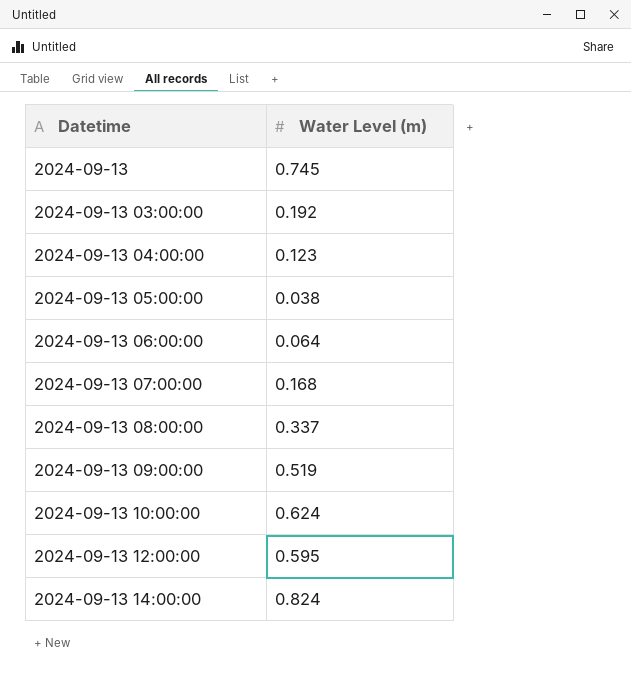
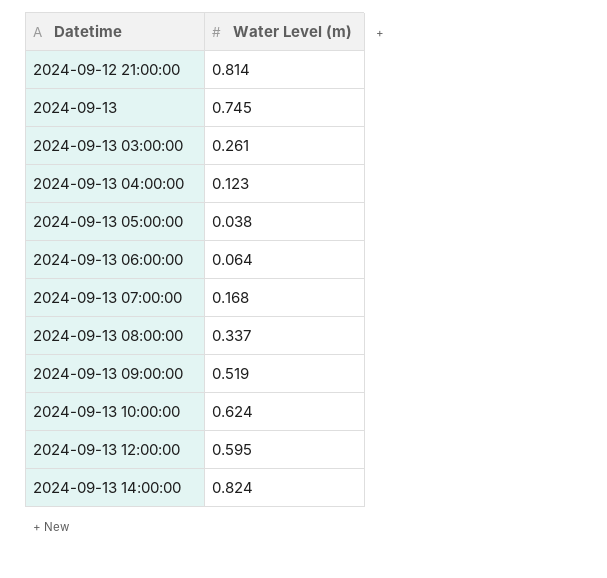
row 2024-09-12 21:00:00: none -> 0.814
2024-09-13 03:00:00 | Water Level (m): 0.192 -> 0.261

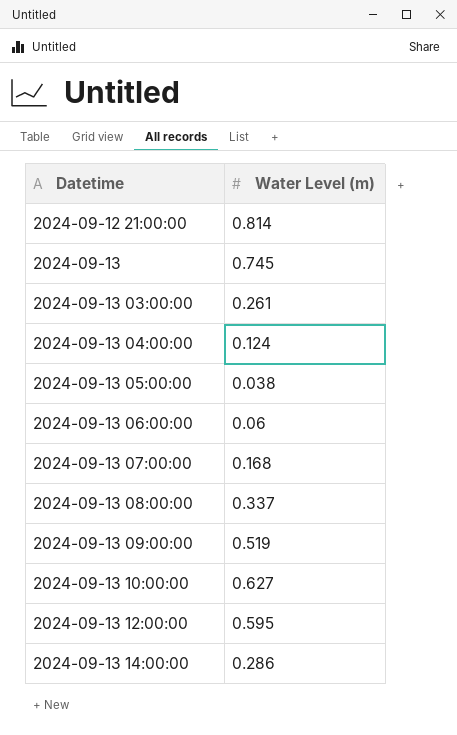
2024-09-13 04:00:00 | Water Level (m): 0.123 -> 0.124
2024-09-13 06:00:00 | Water Level (m): 0.064 -> 0.06
2024-09-13 10:00:00 | Water Level (m): 0.624 -> 0.627
2024-09-13 14:00:00 | Water Level (m): 0.824 -> 0.286

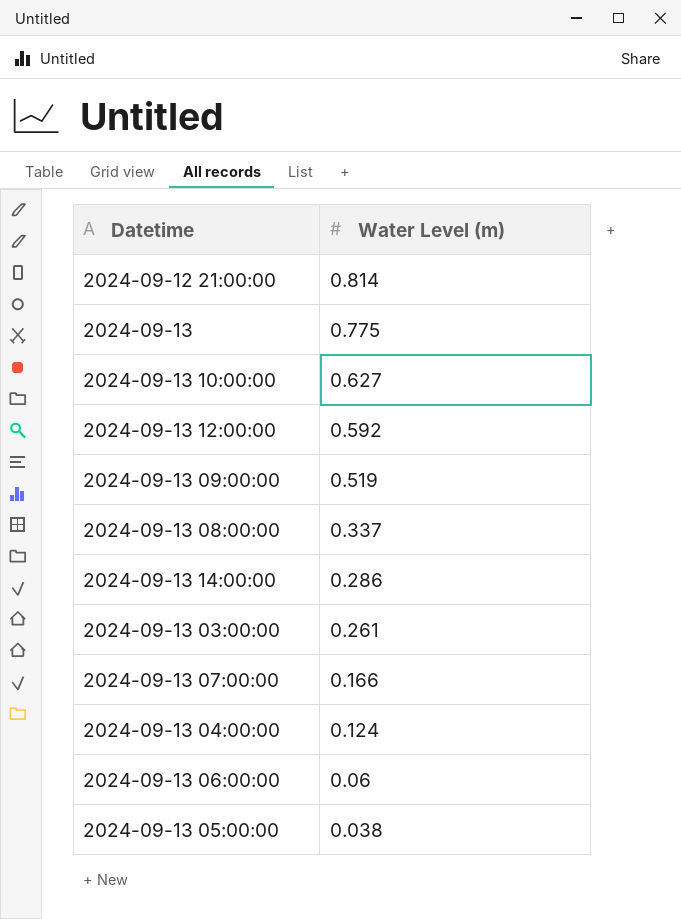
row order: Datetime ascending -> Water Level (m) descending
2024-09-13 | Water Level (m): 0.745 -> 0.775
2024-09-13 12:00:00 | Water Level (m): 0.595 -> 0.592
2024-09-13 07:00:00 | Water Level (m): 0.168 -> 0.166

